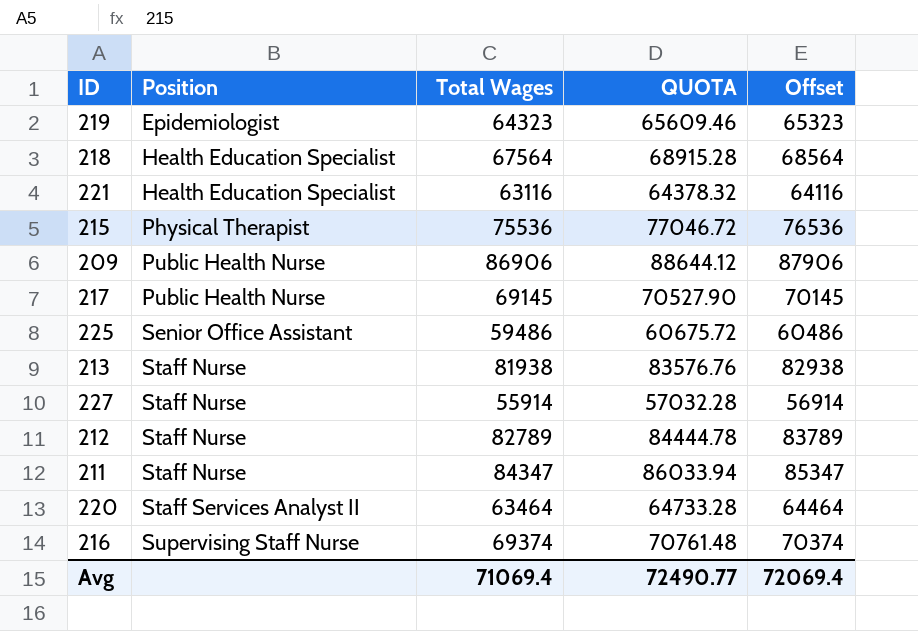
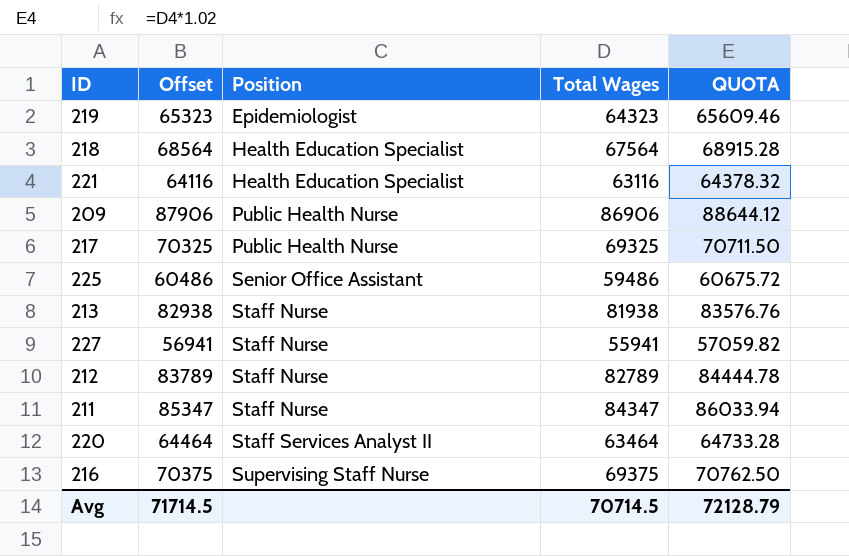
column Offset | position: 5 -> 2
row 215: Physical Therapist | 75536 | 77046.72 | 76536 -> none
217 | Offset: 70145 -> 70325
217 | Total Wages: 69145 -> 69325
217 | QUOTA: 70527.90 -> 70711.50
227 | Offset: 56914 -> 56941
227 | Total Wages: 55914 -> 55941
227 | QUOTA: 57032.28 -> 57059.82
216 | Offset: 70374 -> 70375
216 | Total Wages: 69374 -> 69375
216 | QUOTA: 70761.48 -> 70762.50
Avg | Offset: 72069.4 -> 71714.5
Avg | Total Wages: 71069.4 -> 70714.5
Avg | QUOTA: 72490.77 -> 72128.79

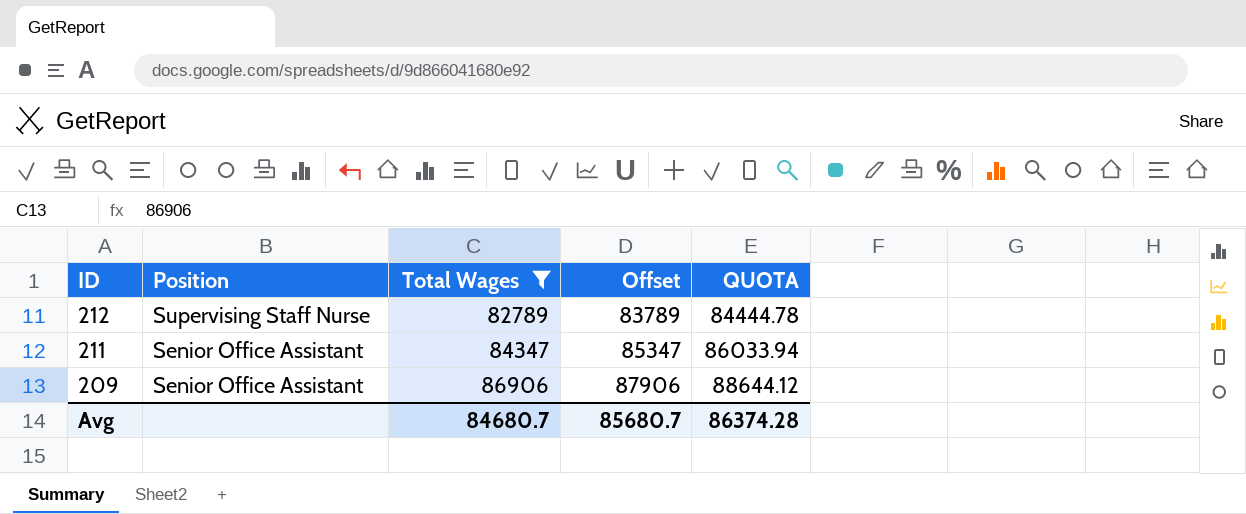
filter: none -> Total Wages >= 82789
row order: Position ascending -> ID descending
column Offset | position: 2 -> 4
212 | Position: Staff Nurse -> Supervising Staff Nurse
211 | Position: Staff Nurse -> Senior Office Assistant
209 | Position: Public Health Nurse -> Senior Office Assistant
Avg | Total Wages: 70714.5 -> 84680.7
Avg | Offset: 71714.5 -> 85680.7
Avg | QUOTA: 72128.79 -> 86374.28

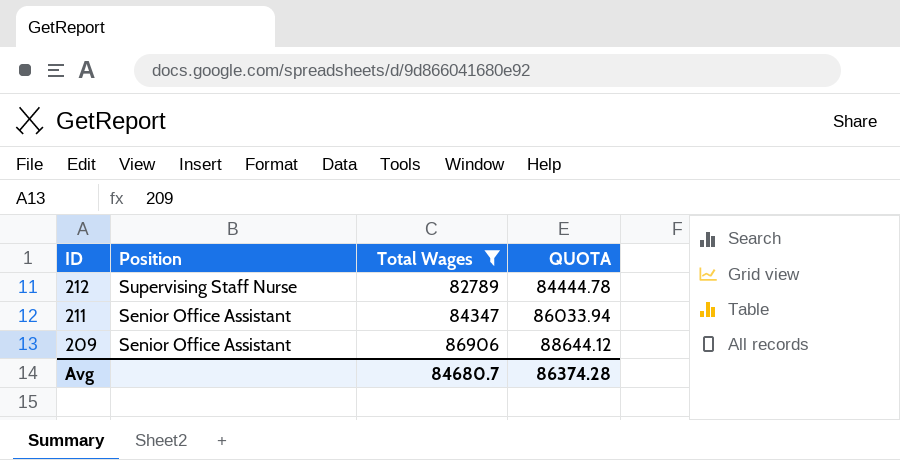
column Offset | formula: [Total Wages] + 1000 -> none

